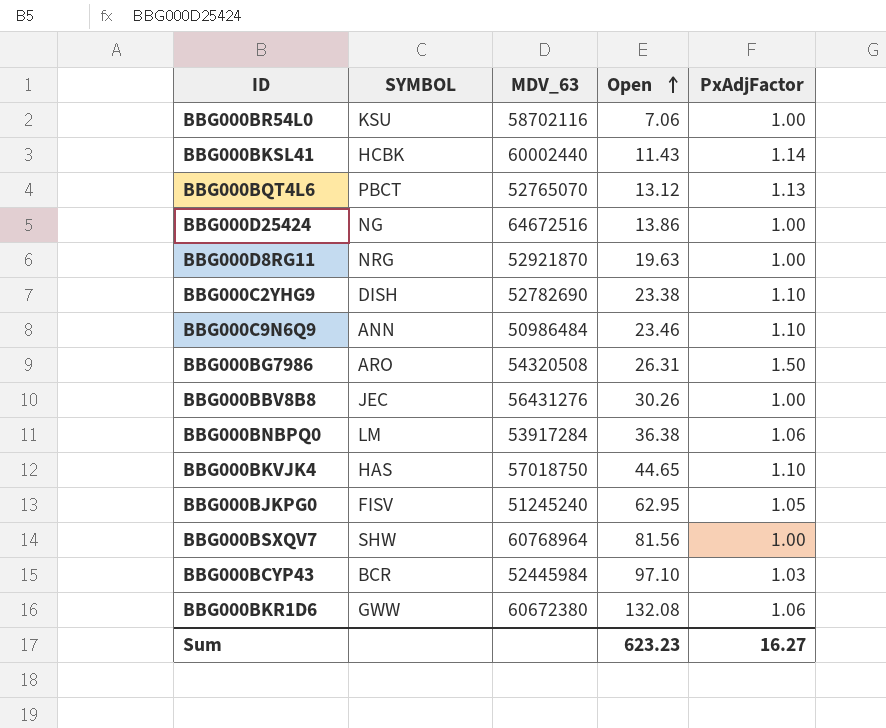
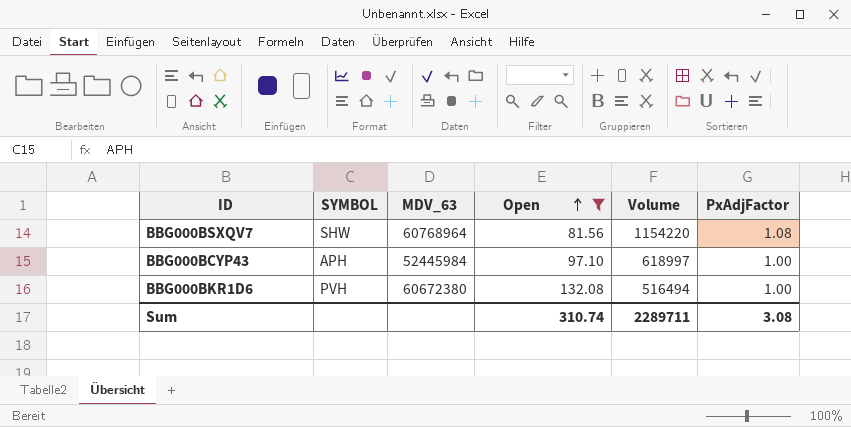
filter: none -> Open >= 81.56
column Volume | position: none -> 5
BBG000BSXQV7 | PxAdjFactor: 1.00 -> 1.08
BBG000BCYP43 | SYMBOL: BCR -> APH
BBG000BCYP43 | PxAdjFactor: 1.03 -> 1.00
BBG000BKR1D6 | SYMBOL: GWW -> PVH
BBG000BKR1D6 | PxAdjFactor: 1.06 -> 1.00
Sum | Open: 623.23 -> 310.74
Sum | PxAdjFactor: 16.27 -> 3.08

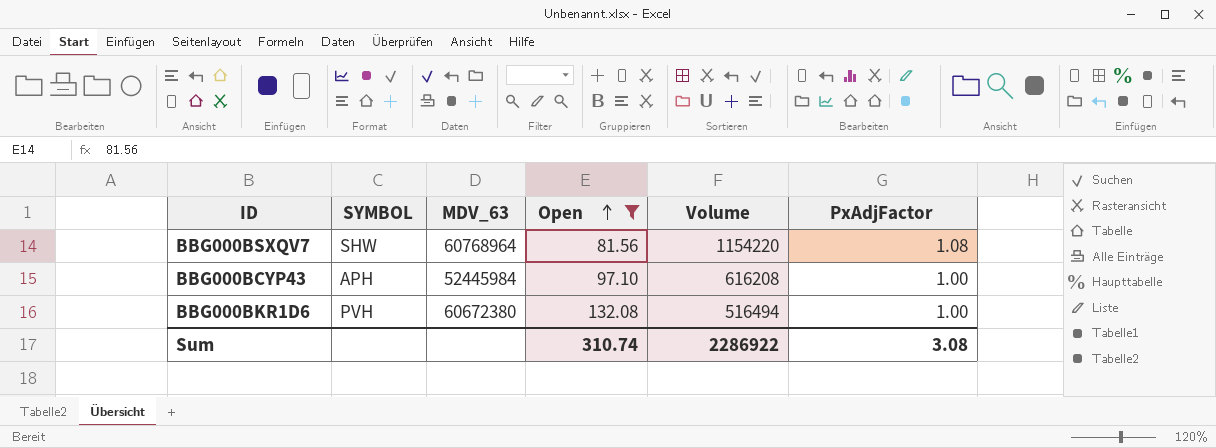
BBG000BCYP43 | Volume: 618997 -> 616208
Sum | Volume: 2289711 -> 2286922

